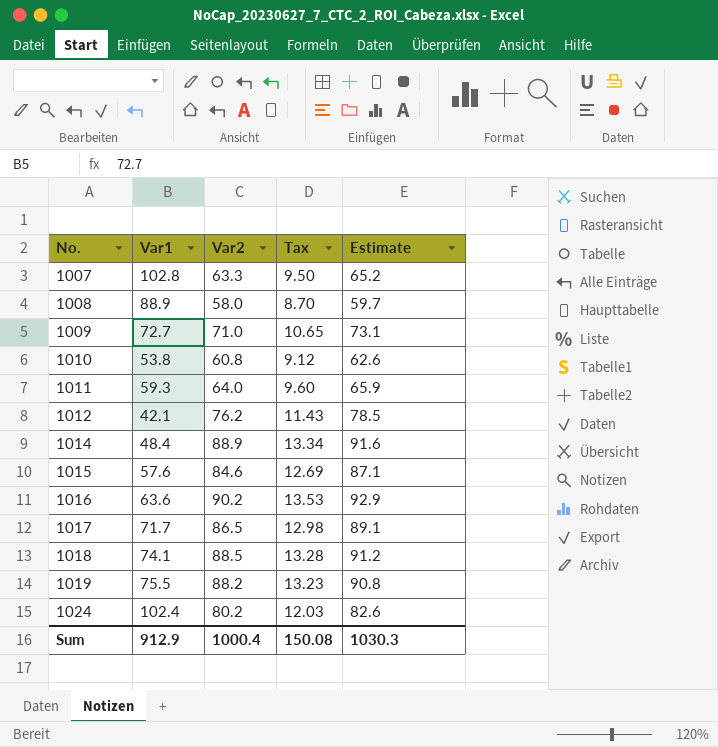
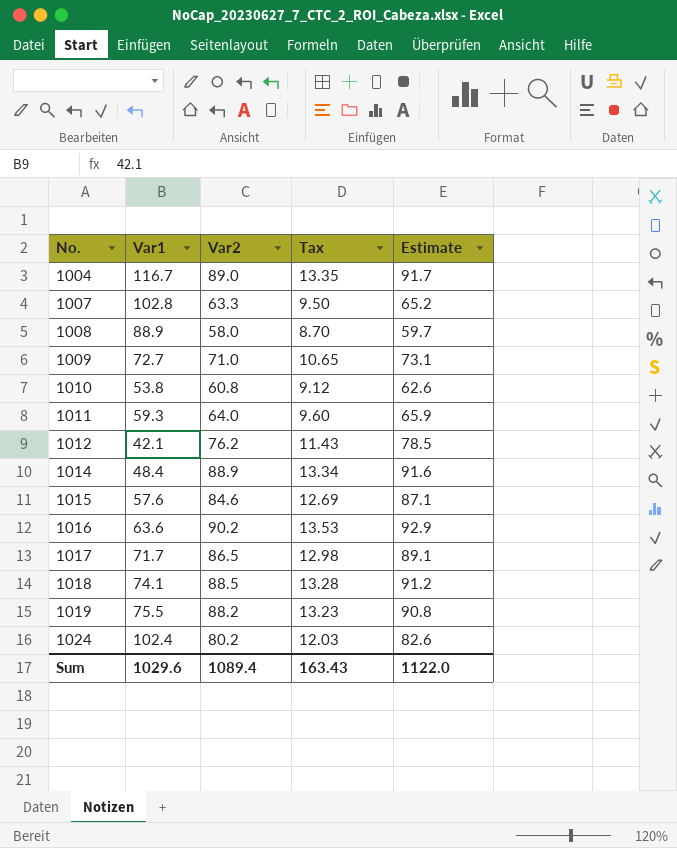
row 1004: none -> 116.7 | 89.0 | 13.35 | 91.7
Sum | Var1: 912.9 -> 1029.6
Sum | Var2: 1000.4 -> 1089.4
Sum | Tax: 150.08 -> 163.43
Sum | Estimate: 1030.3 -> 1122.0

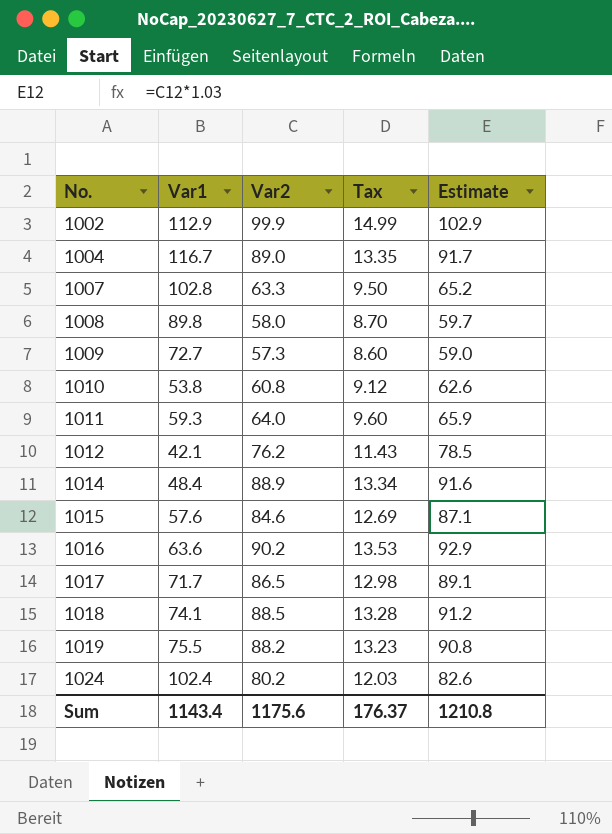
row 1002: none -> 112.9 | 99.9 | 14.99 | 102.9
1008 | Var1: 88.9 -> 89.8
1009 | Var2: 71.0 -> 57.3
1009 | Tax: 10.65 -> 8.60
1009 | Estimate: 73.1 -> 59.0
Sum | Var1: 1029.6 -> 1143.4
Sum | Var2: 1089.4 -> 1175.6
Sum | Tax: 163.43 -> 176.37
Sum | Estimate: 1122.0 -> 1210.8

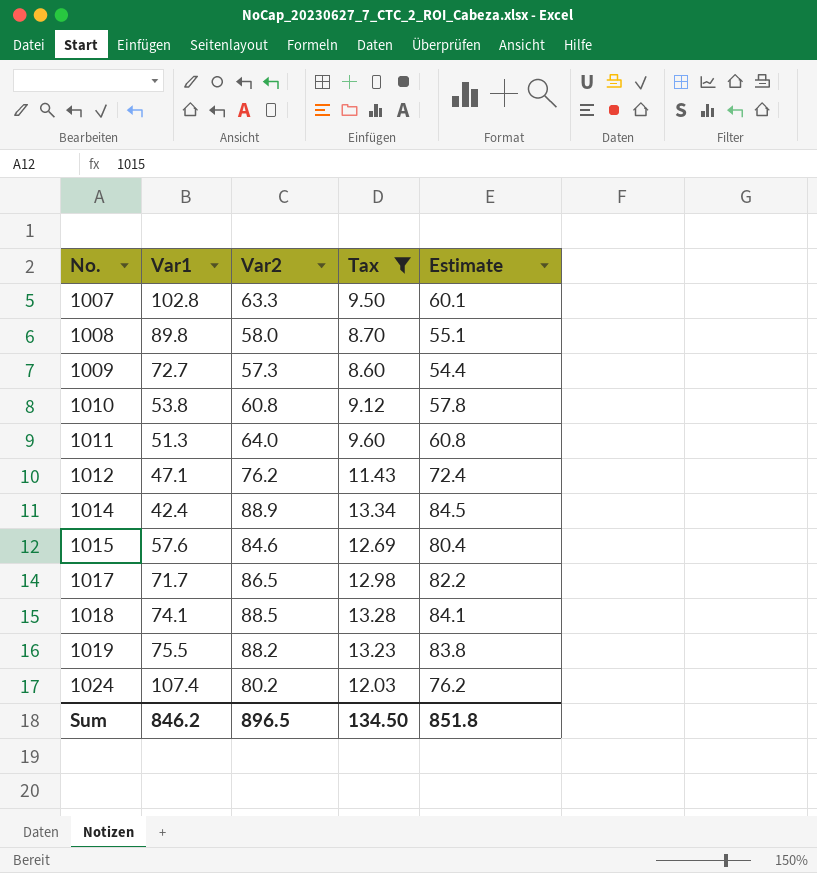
filter: none -> Tax <= 13.34
column Estimate | formula: [Var2] * 1.03 -> [Var2] * 0.95
1011 | Var1: 59.3 -> 51.3
1012 | Var1: 42.1 -> 47.1
1014 | Var1: 48.4 -> 42.4
1024 | Var1: 102.4 -> 107.4
Sum | Var1: 1143.4 -> 846.2
Sum | Var2: 1175.6 -> 896.5
Sum | Tax: 176.37 -> 134.50
Sum | Estimate: 1210.8 -> 851.8

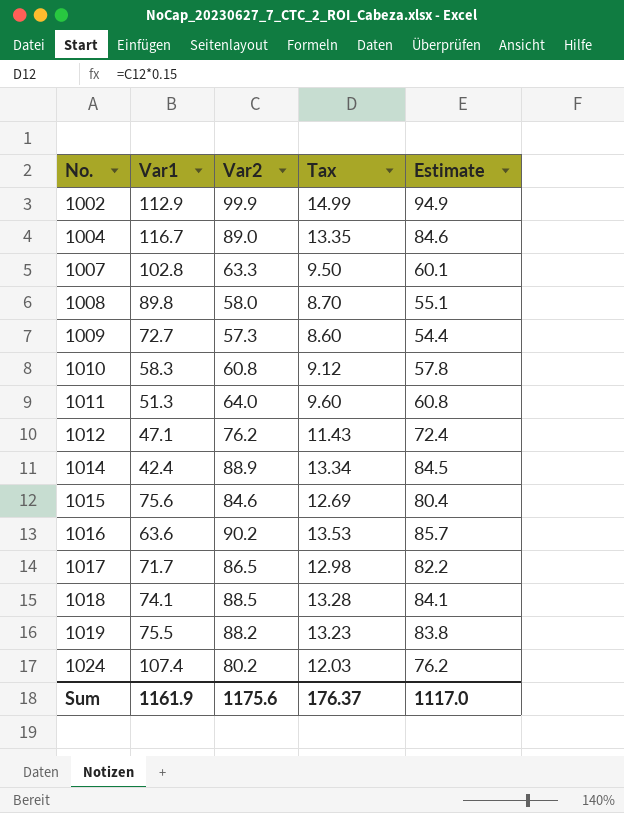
filter: Tax <= 13.34 -> none
1010 | Var1: 53.8 -> 58.3
1015 | Var1: 57.6 -> 75.6
Sum | Var1: 846.2 -> 1161.9
Sum | Var2: 896.5 -> 1175.6
Sum | Tax: 134.50 -> 176.37
Sum | Estimate: 851.8 -> 1117.0

